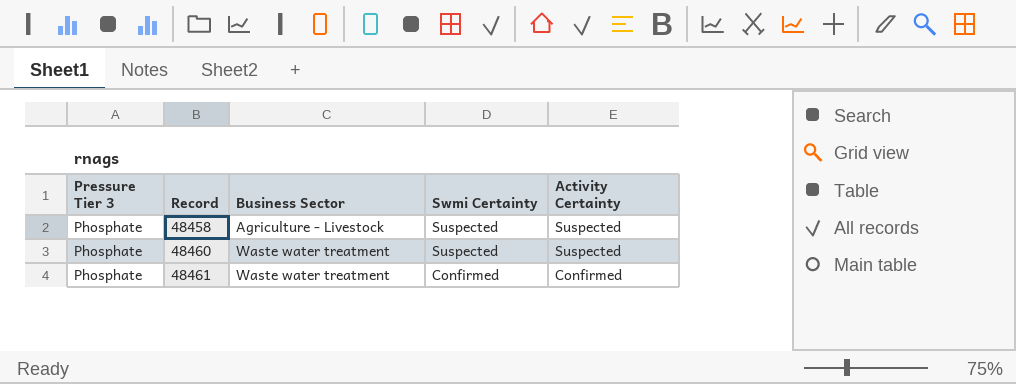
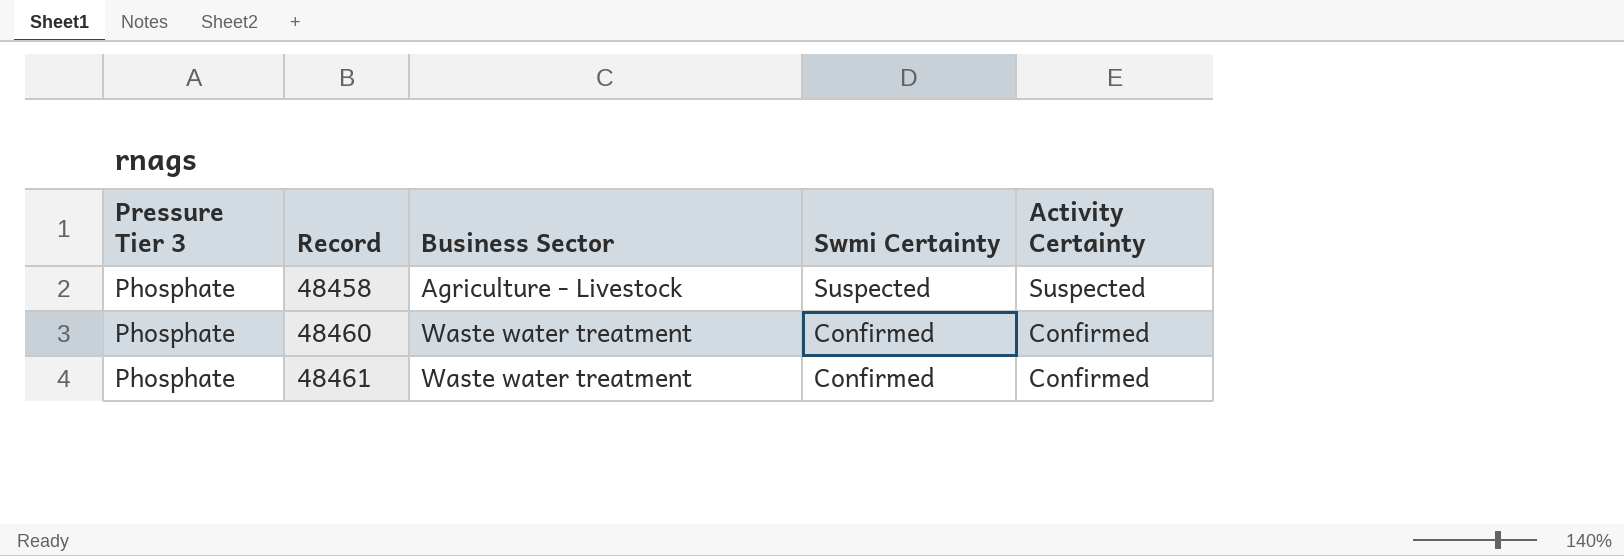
48460 | Swmi Certainty: Suspected -> Confirmed
48460 | Activity Certainty: Suspected -> Confirmed

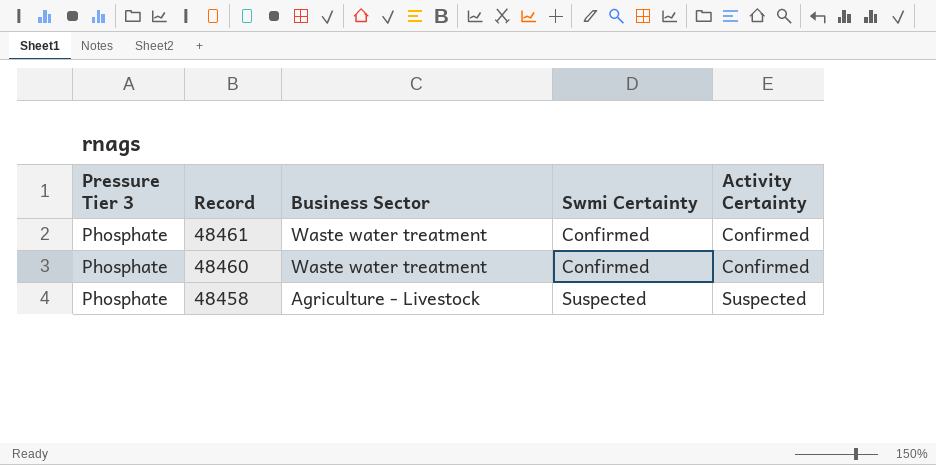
row order: Record ascending -> Record descending

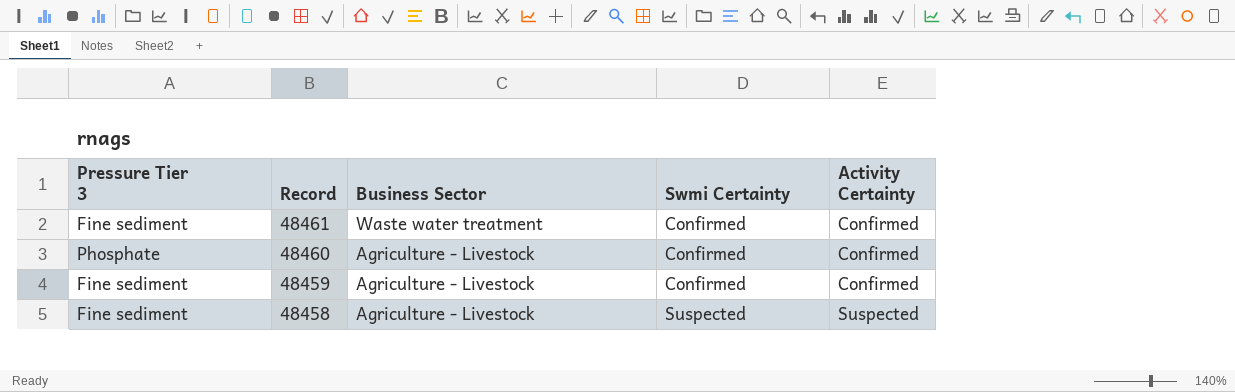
48461 | Pressure Tier 3: Phosphate -> Fine sediment
48460 | Business Sector: Waste water treatment -> Agriculture - Livestock
row 48459: none -> Fine sediment | Agriculture - Livestock | Confirmed | Confirmed
48458 | Pressure Tier 3: Phosphate -> Fine sediment

